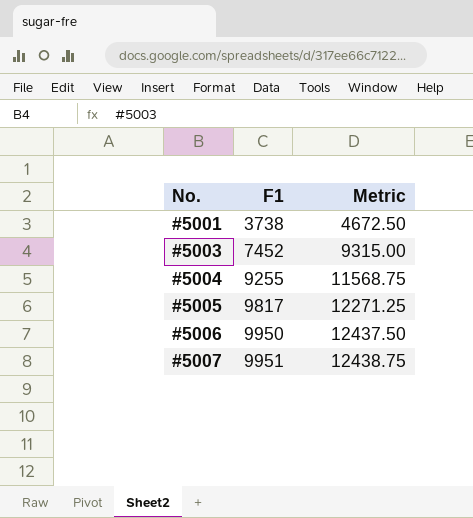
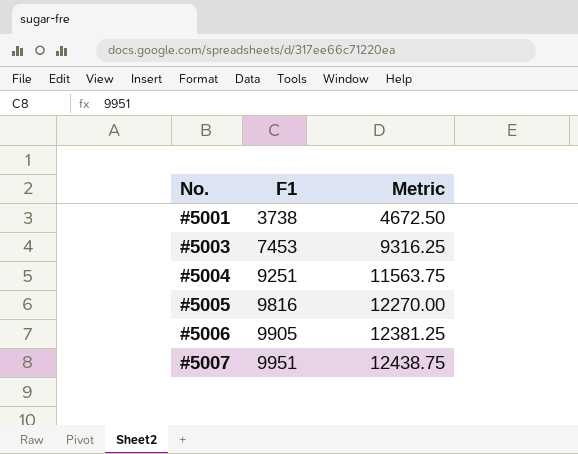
#5003 | F1: 7452 -> 7453
#5003 | Metric: 9315.00 -> 9316.25
#5004 | F1: 9255 -> 9251
#5004 | Metric: 11568.75 -> 11563.75
#5005 | F1: 9817 -> 9816
#5005 | Metric: 12271.25 -> 12270.00
#5006 | F1: 9950 -> 9905
#5006 | Metric: 12437.50 -> 12381.25

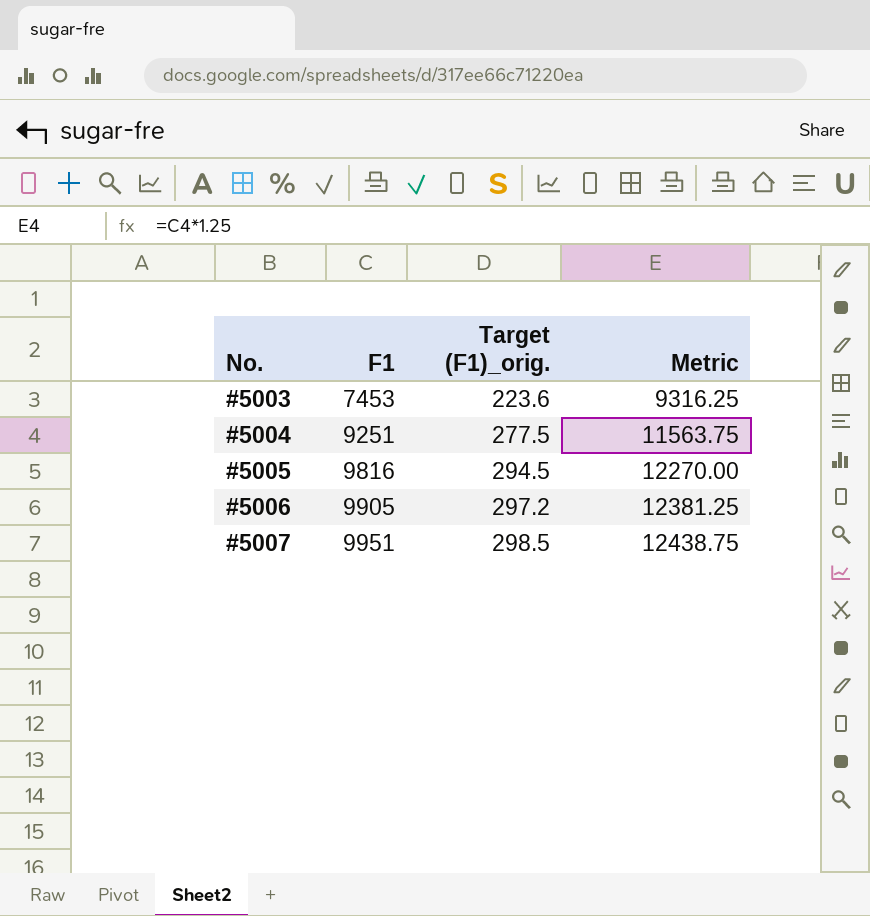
column Target (F1)_orig. | formula: none -> [F1] * 0.03
row #5001: 3738 | 4672.50 -> none

